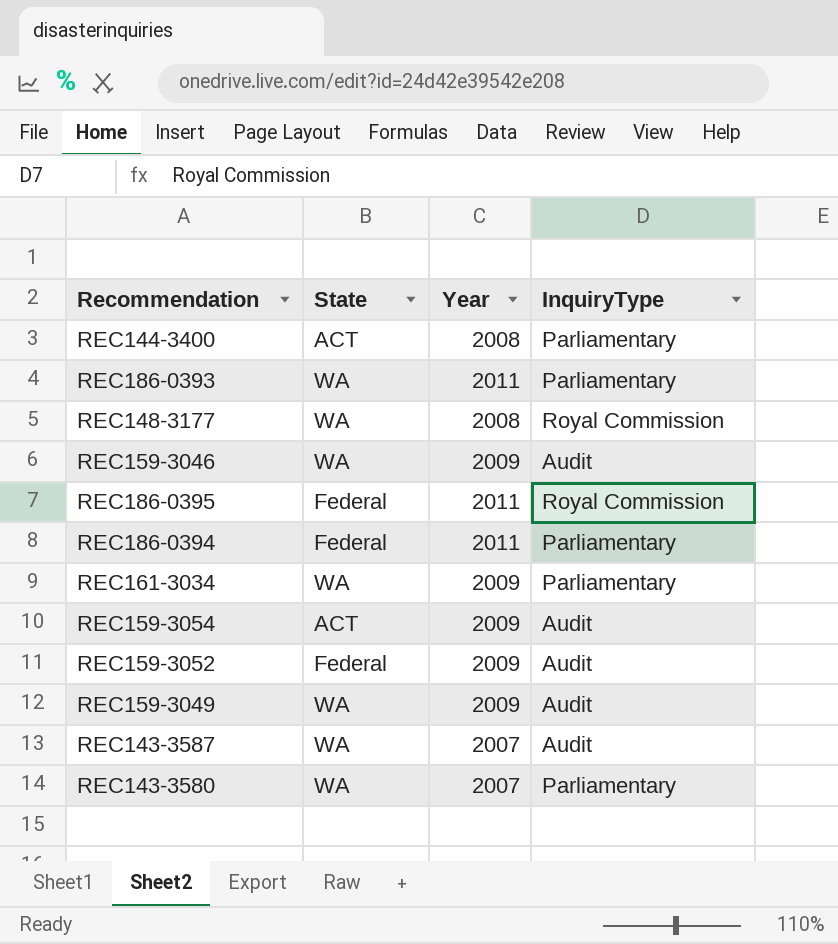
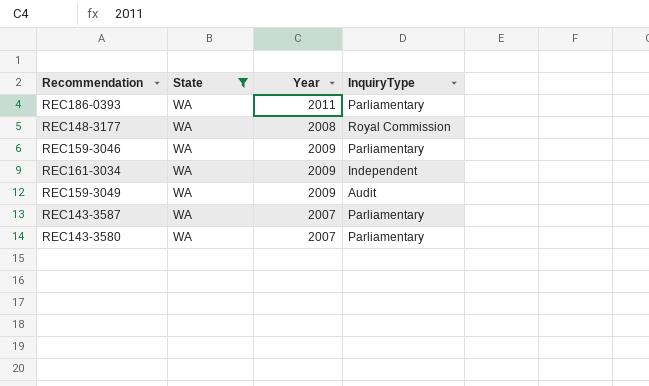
filter: none -> State = WA
REC159-3046 | InquiryType: Audit -> Parliamentary
REC161-3034 | InquiryType: Parliamentary -> Independent
REC143-3587 | InquiryType: Audit -> Parliamentary

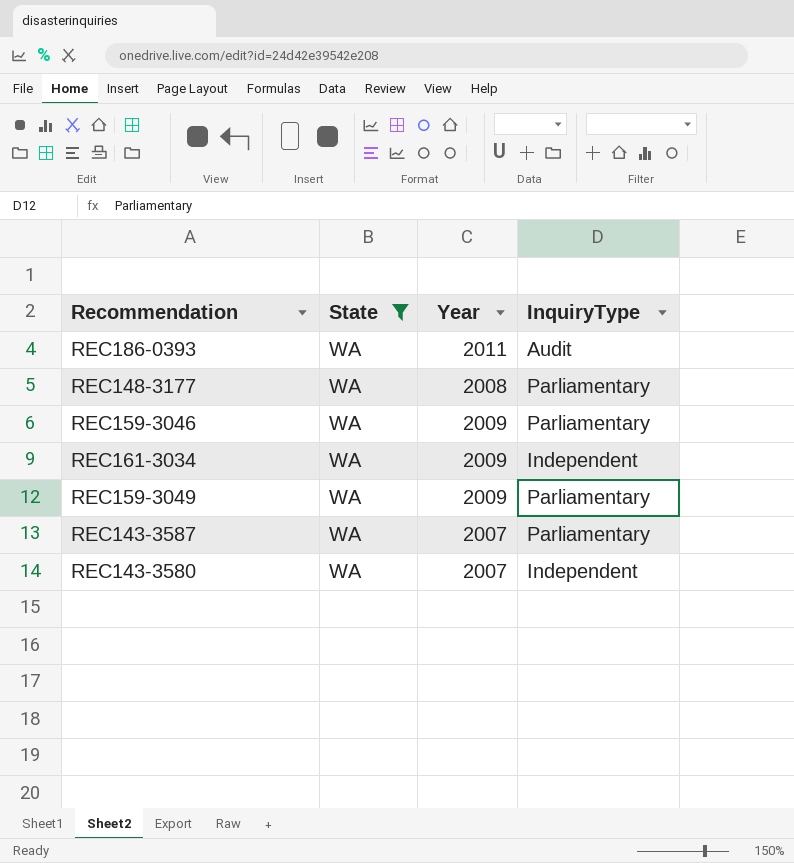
REC186-0393 | InquiryType: Parliamentary -> Audit
REC148-3177 | InquiryType: Royal Commission -> Parliamentary
REC159-3049 | InquiryType: Audit -> Parliamentary
REC143-3580 | InquiryType: Parliamentary -> Independent

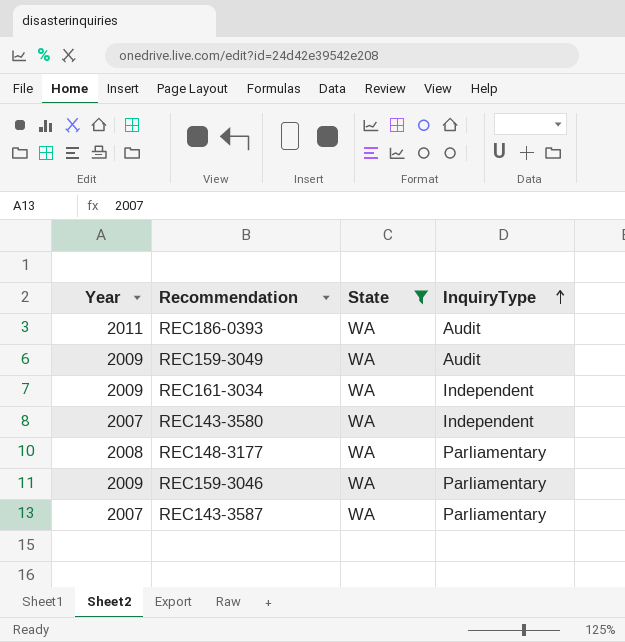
row order: none -> InquiryType ascending
column Year | position: 3 -> 1
REC159-3049 | InquiryType: Parliamentary -> Audit

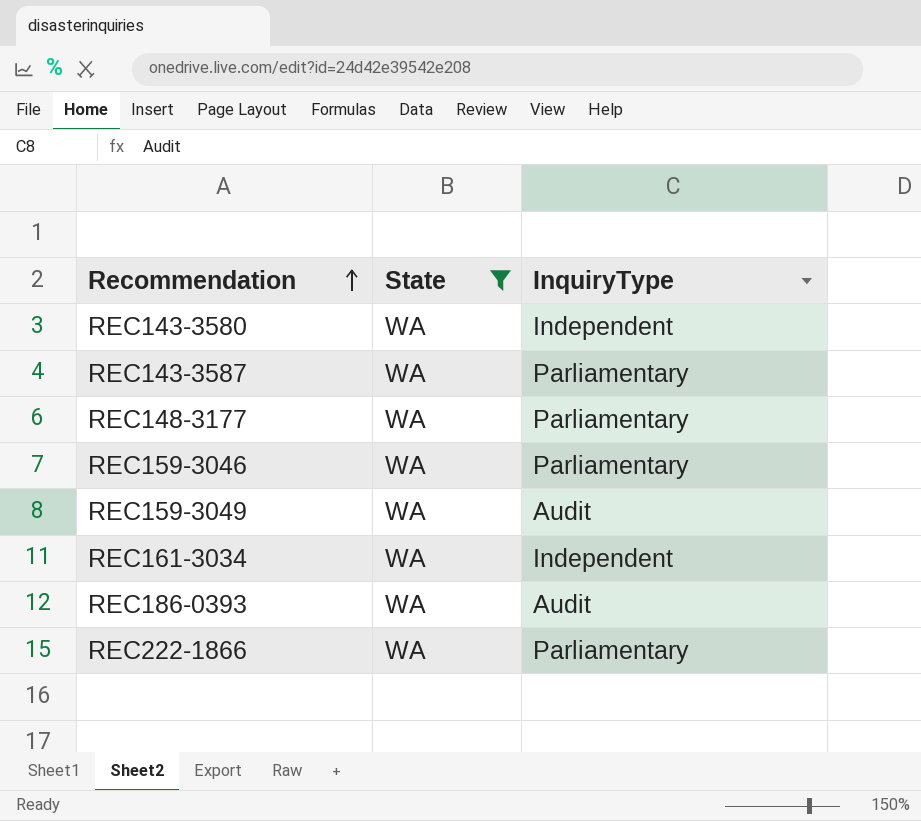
row order: InquiryType ascending -> Recommendation ascending
column Year | position: 1 -> none
row REC222-1866: none -> WA | Parliamentary

